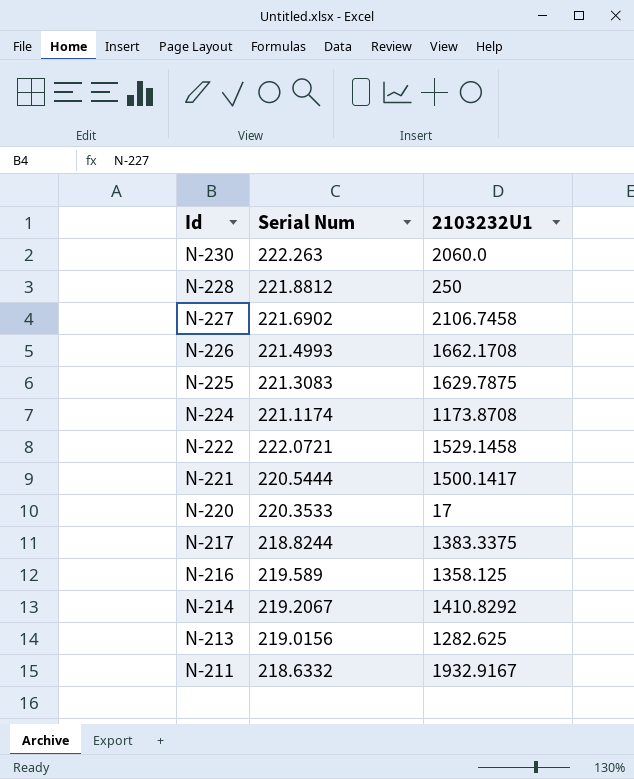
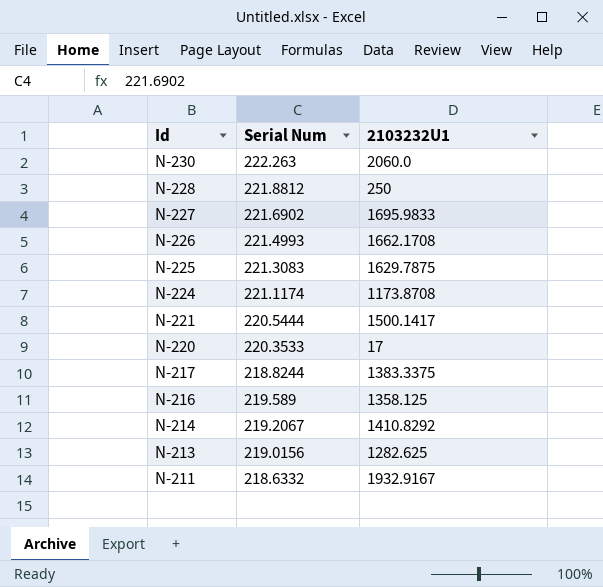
row N-222: 222.0721 | 1529.1458 -> none
N-227 | 2103232U1: 2106.7458 -> 1695.9833

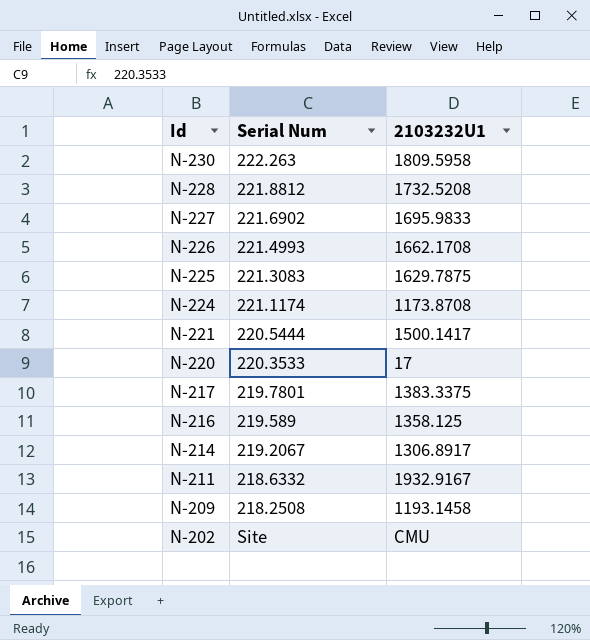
row N-213: 219.0156 | 1282.625 -> none
N-230 | 2103232U1: 2060.0 -> 1809.5958
N-228 | 2103232U1: 250 -> 1732.5208
N-217 | Serial Num: 218.8244 -> 219.7801
N-214 | 2103232U1: 1410.8292 -> 1306.8917
row N-209: none -> 218.2508 | 1193.1458
row N-202: none -> Site | CMU

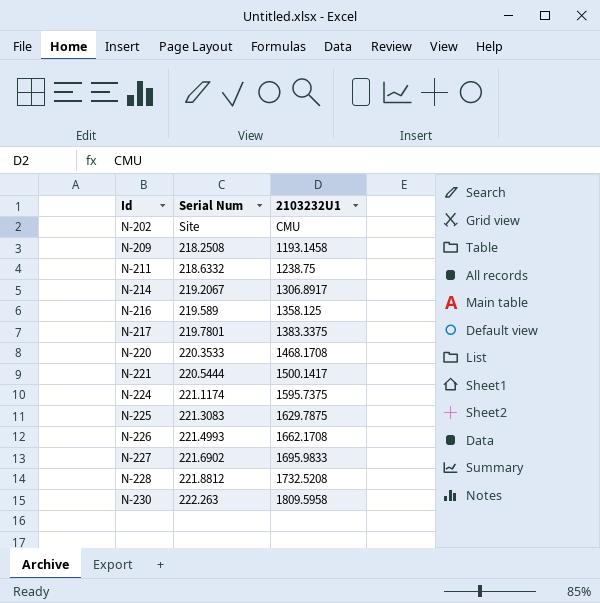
row order: Id descending -> Id ascending
N-211 | 2103232U1: 1932.9167 -> 1238.75
N-220 | 2103232U1: 17 -> 1468.1708
N-224 | 2103232U1: 1173.8708 -> 1595.7375

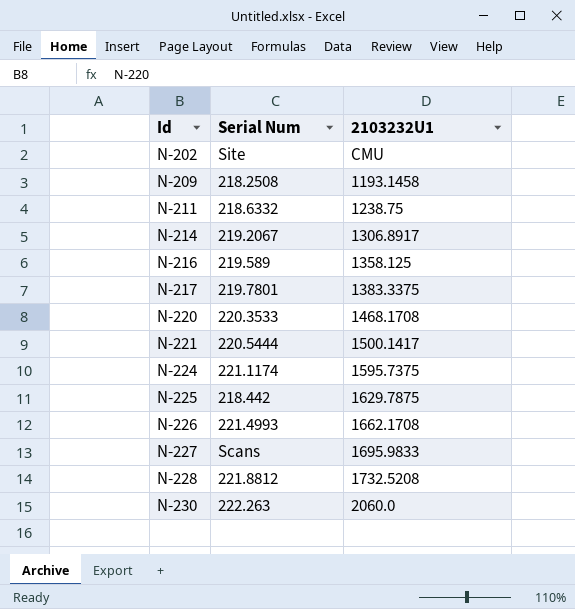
N-225 | Serial Num: 221.3083 -> 218.442
N-227 | Serial Num: 221.6902 -> Scans
N-230 | 2103232U1: 1809.5958 -> 2060.0

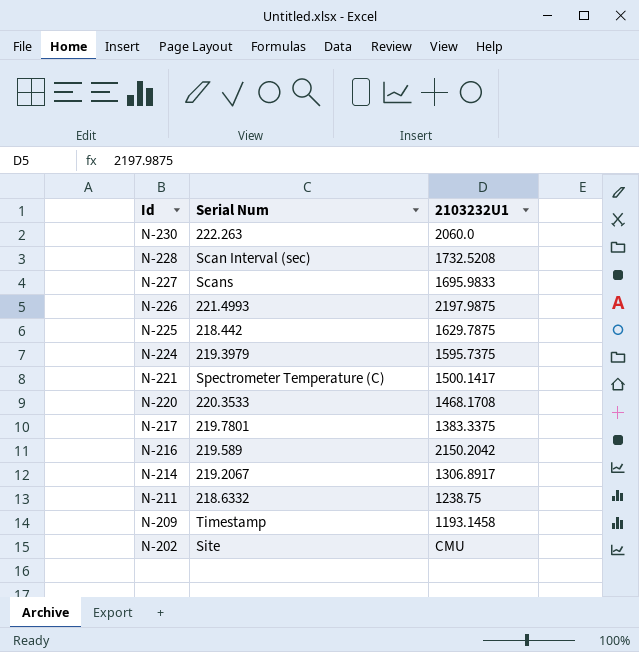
row order: Id ascending -> Id descending
N-228 | Serial Num: 221.8812 -> Scan Interval (sec)
N-226 | 2103232U1: 1662.1708 -> 2197.9875
N-224 | Serial Num: 221.1174 -> 219.3979
N-221 | Serial Num: 220.5444 -> Spectrometer Temperature (C)
N-216 | 2103232U1: 1358.125 -> 2150.2042
N-209 | Serial Num: 218.2508 -> Timestamp

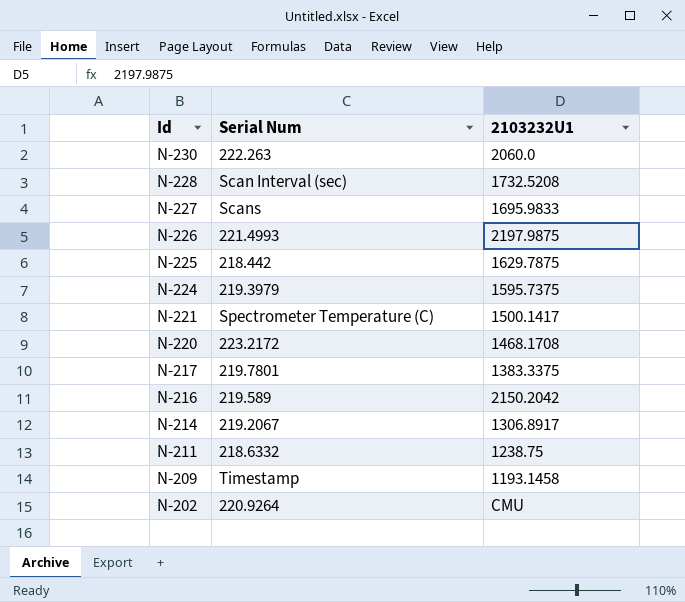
N-220 | Serial Num: 220.3533 -> 223.2172
N-202 | Serial Num: Site -> 220.9264

